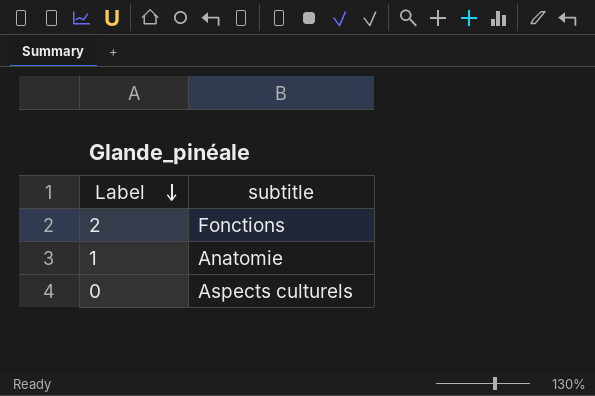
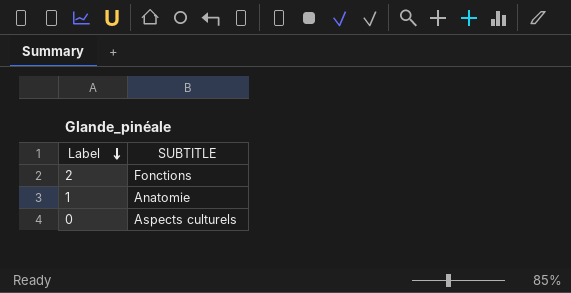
column name: subtitle -> SUBTITLE

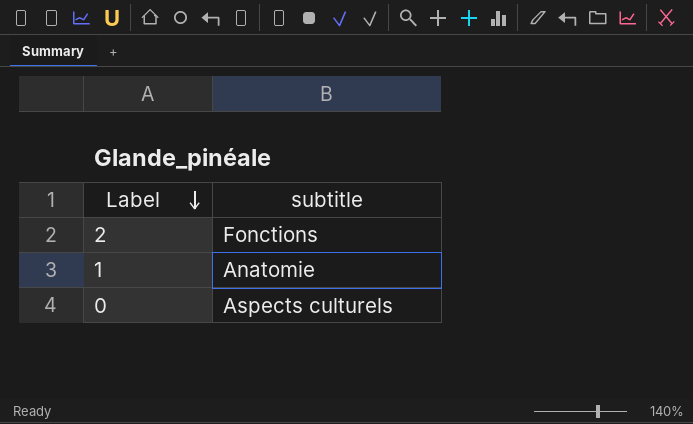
column name: SUBTITLE -> subtitle

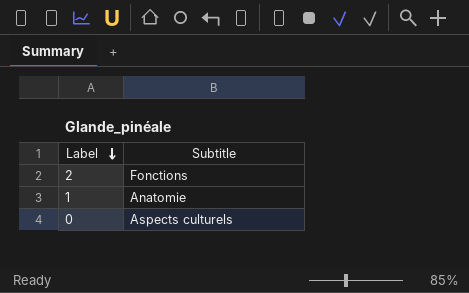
column name: subtitle -> Subtitle

